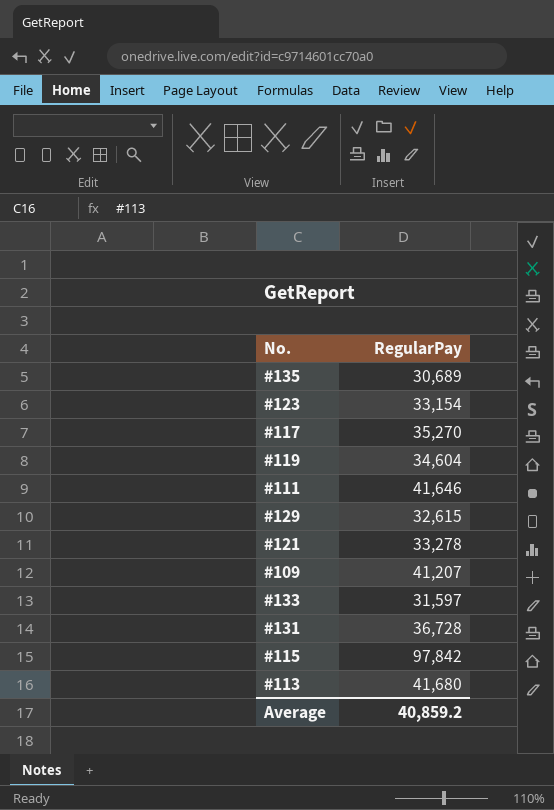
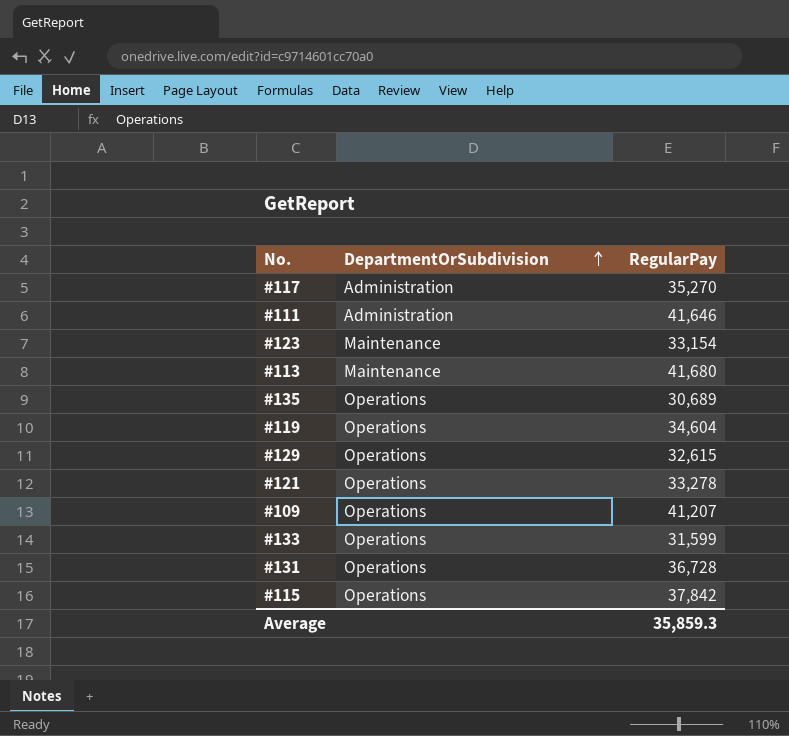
row order: none -> DepartmentOrSubdivision ascending
column DepartmentOrSubdivision | position: none -> 2
#133 | RegularPay: 31,597 -> 31,599
#115 | RegularPay: 97,842 -> 37,842
Average | RegularPay: 40,859.2 -> 35,859.3

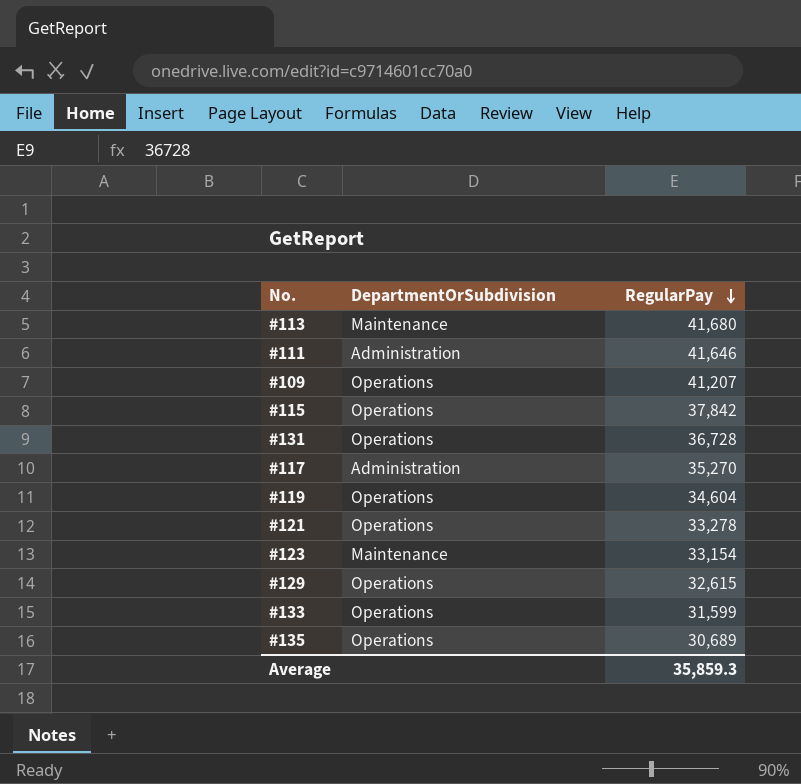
row order: DepartmentOrSubdivision ascending -> RegularPay descending

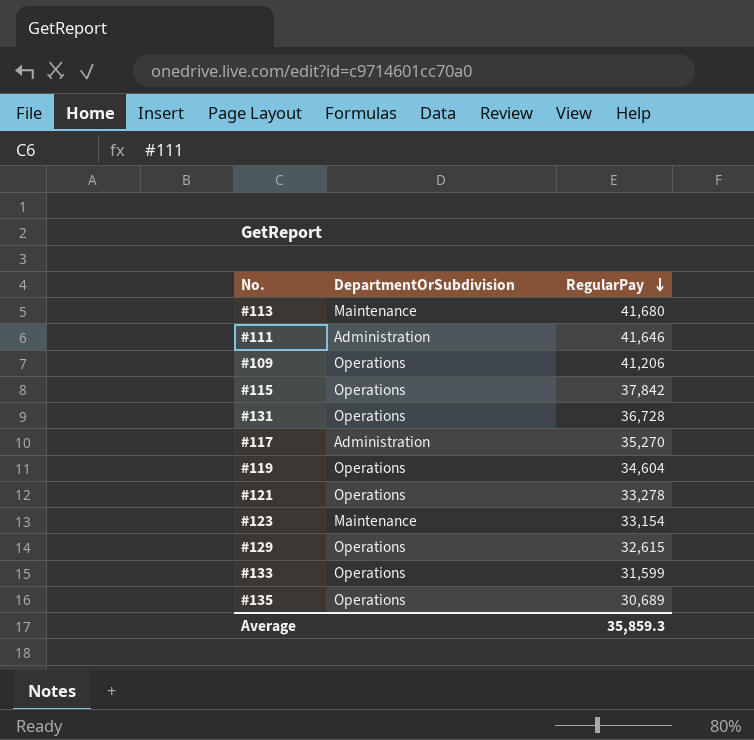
#109 | RegularPay: 41,207 -> 41,206

